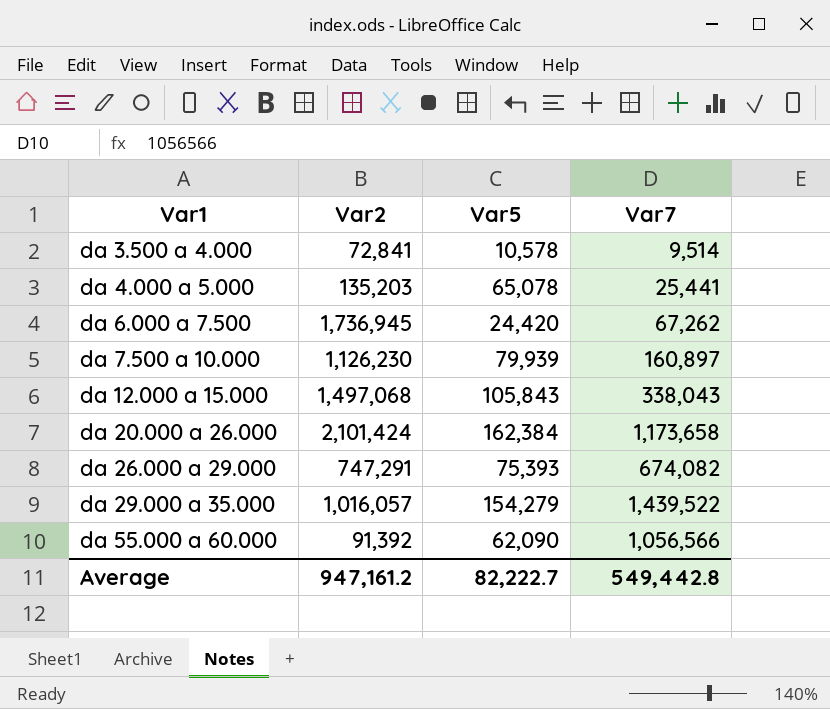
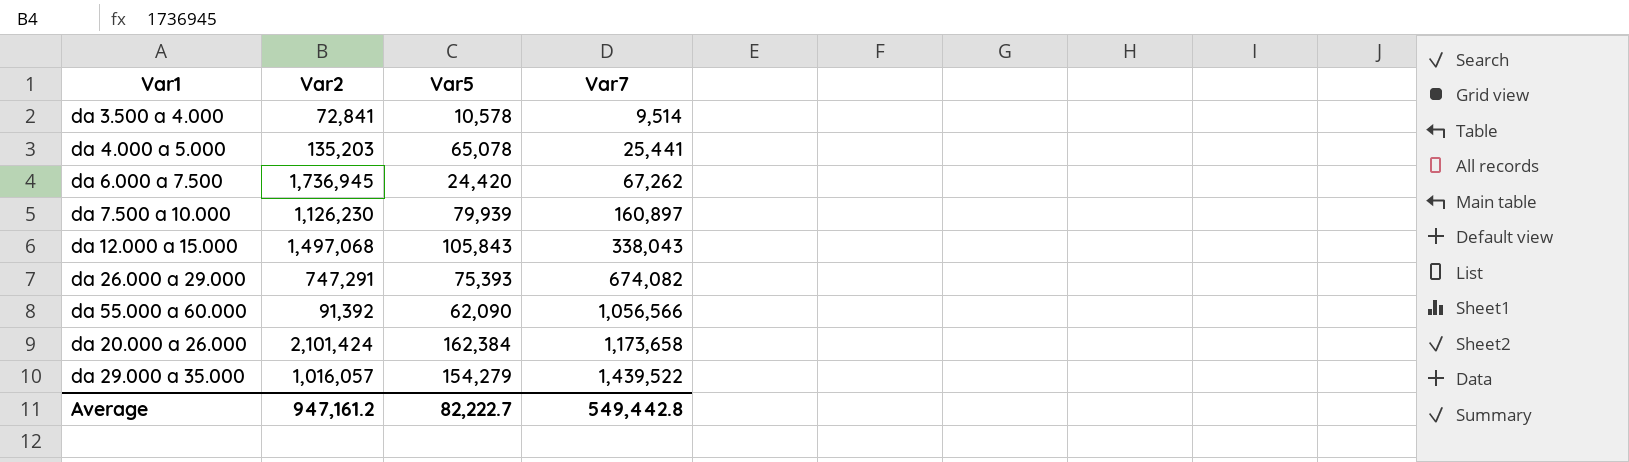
row order: Var1 ascending -> Var7 ascending

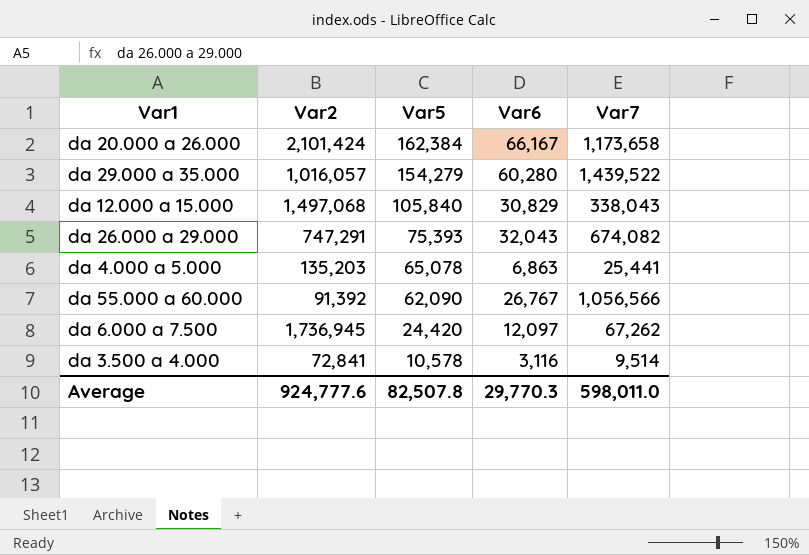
row order: Var7 ascending -> Var5 descending
column Var6 | position: none -> 4
row da 7.500 a 10.000: 1,126,230 | 79,939 | 160,897 -> none
da 12.000 a 15.000 | Var5: 105,843 -> 105,840
Average | Var2: 947,161.2 -> 924,777.6
Average | Var5: 82,222.7 -> 82,507.8
Average | Var7: 549,442.8 -> 598,011.0

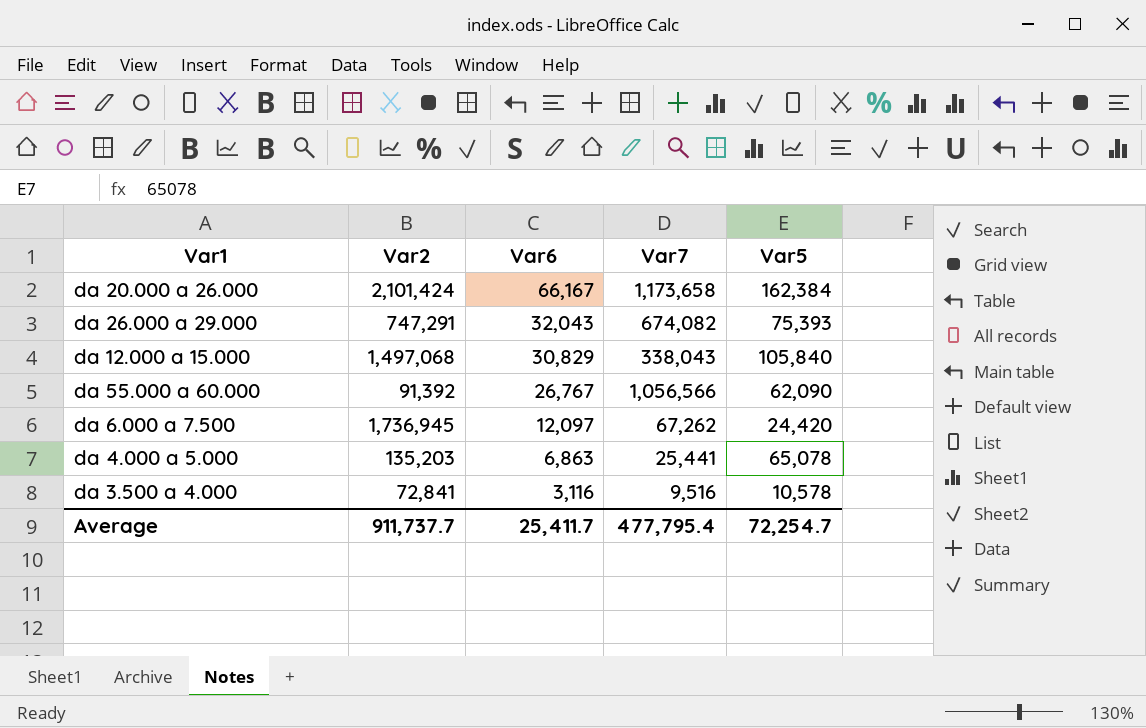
row order: Var5 descending -> Var6 descending
column Var5 | position: 3 -> 5
row da 29.000 a 35.000: 1,016,057 | 154,279 | 60,280 | 1,439,522 -> none
da 3.500 a 4.000 | Var7: 9,514 -> 9,516
Average | Var2: 924,777.6 -> 911,737.7
Average | Var6: 29,770.3 -> 25,411.7
Average | Var7: 598,011.0 -> 477,795.4
Average | Var5: 82,507.8 -> 72,254.7

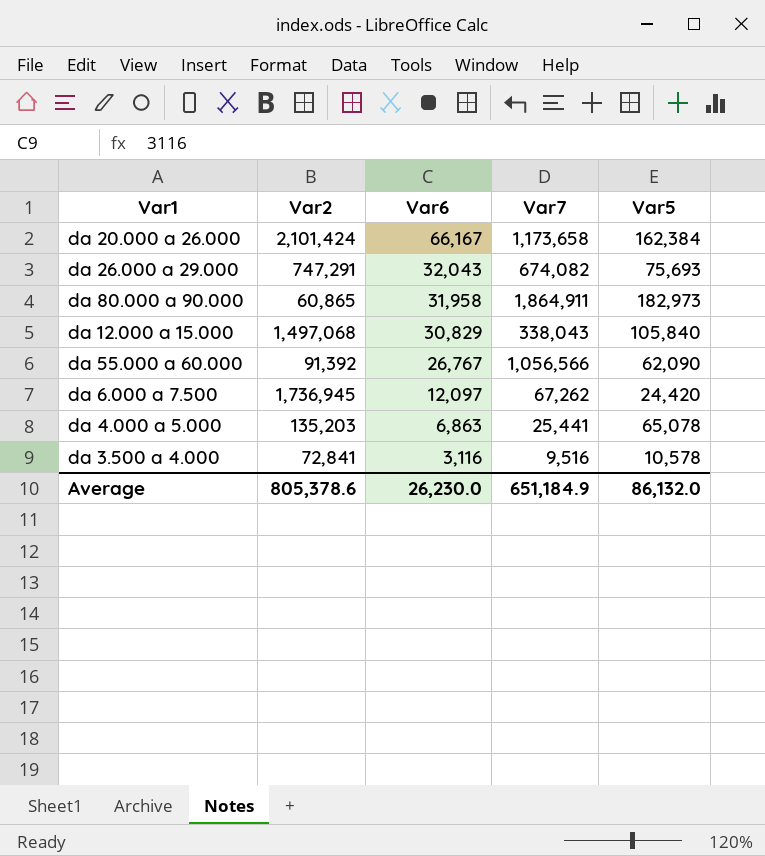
da 26.000 a 29.000 | Var5: 75,393 -> 75,693
row da 80.000 a 90.000: none -> 60,865 | 31,958 | 1,864,911 | 182,973
Average | Var2: 911,737.7 -> 805,378.6
Average | Var6: 25,411.7 -> 26,230.0
Average | Var7: 477,795.4 -> 651,184.9
Average | Var5: 72,254.7 -> 86,132.0

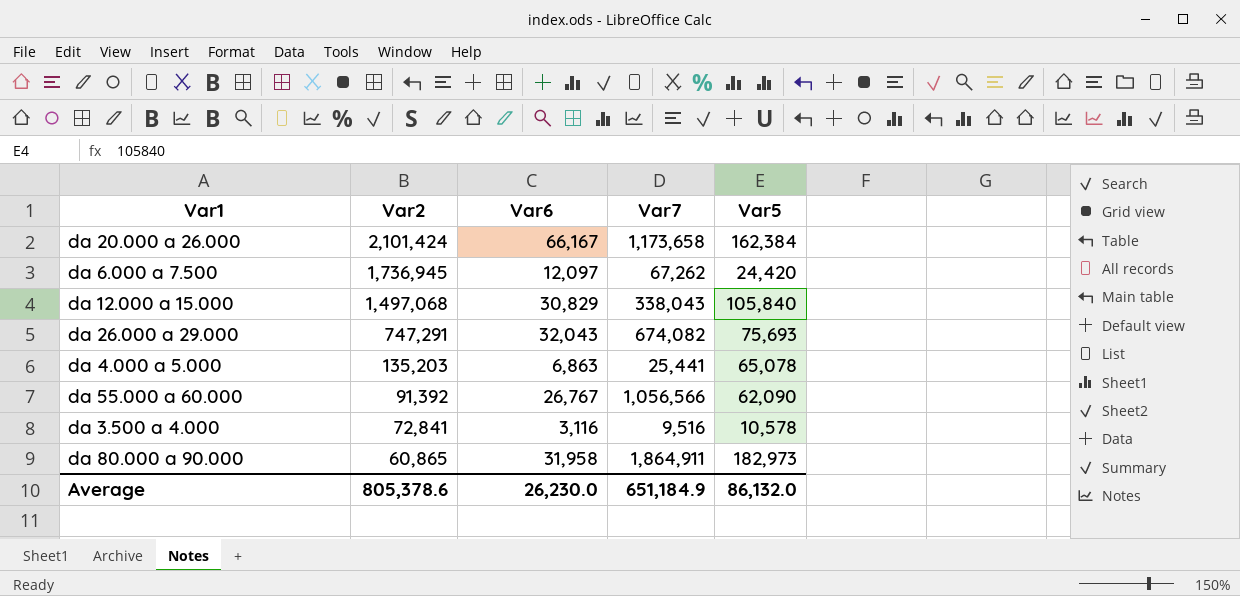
row order: Var6 descending -> Var2 descending

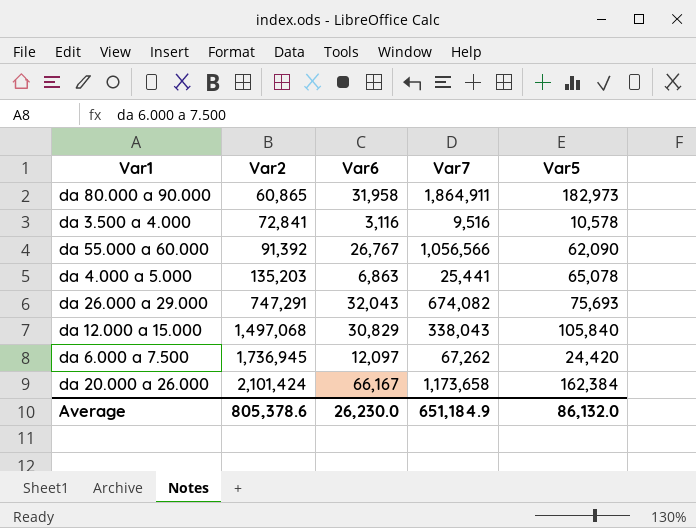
row order: Var2 descending -> Var2 ascending

